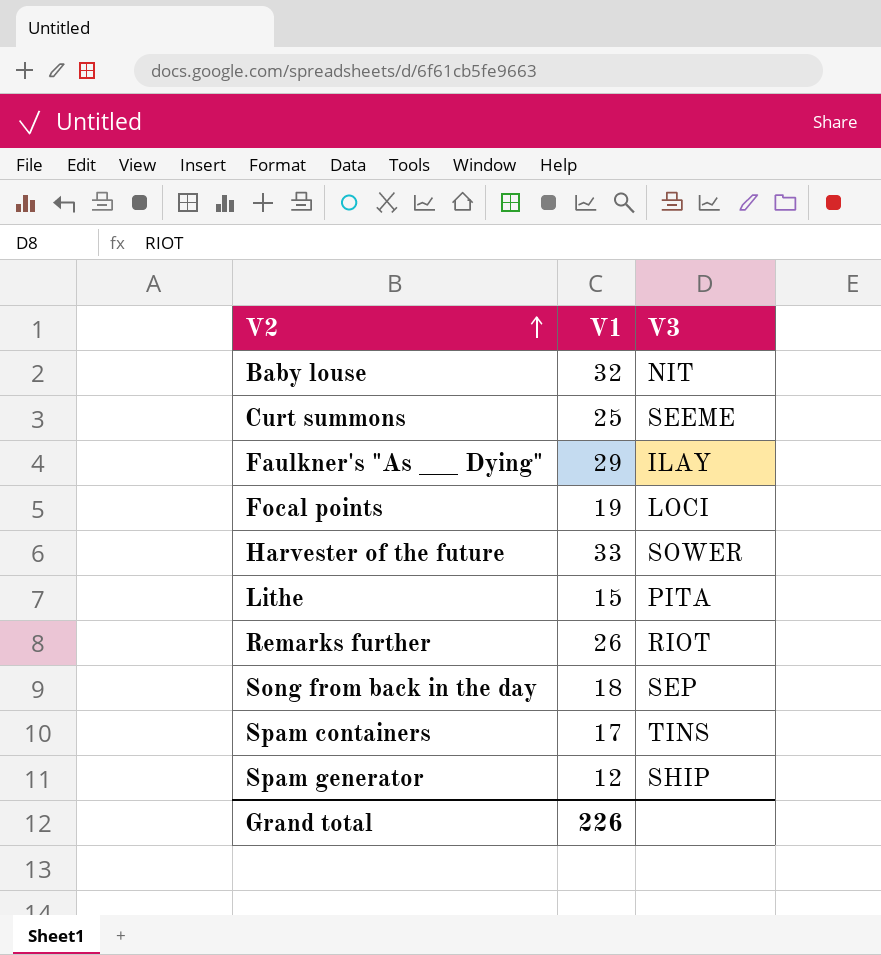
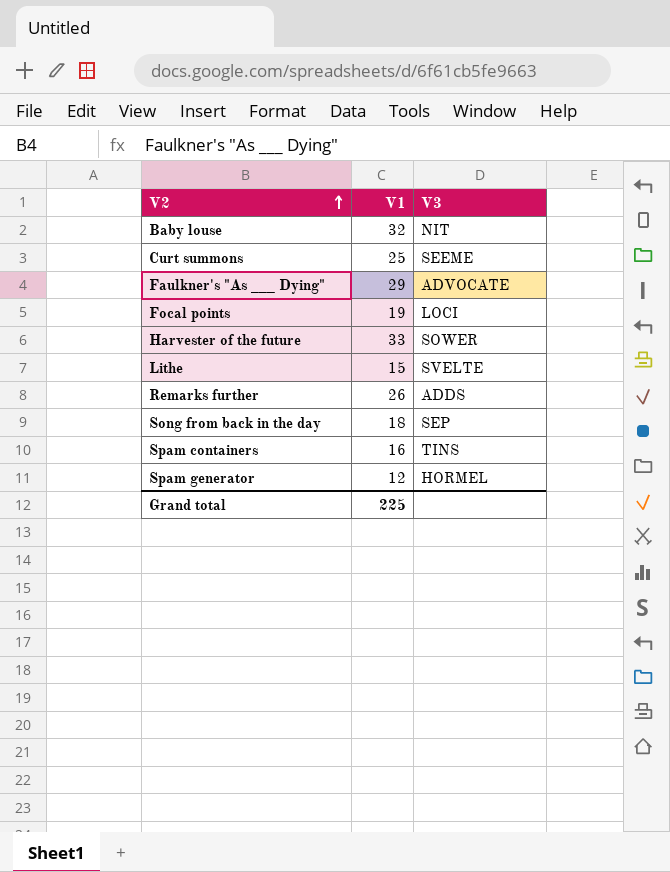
Faulkner's "As ___ Dying" | V3: ILAY -> ADVOCATE
Lithe | V3: PITA -> SVELTE
Remarks further | V3: RIOT -> ADDS
Spam containers | V1: 17 -> 16
Spam generator | V3: SHIP -> HORMEL
Grand total | V1: 226 -> 225

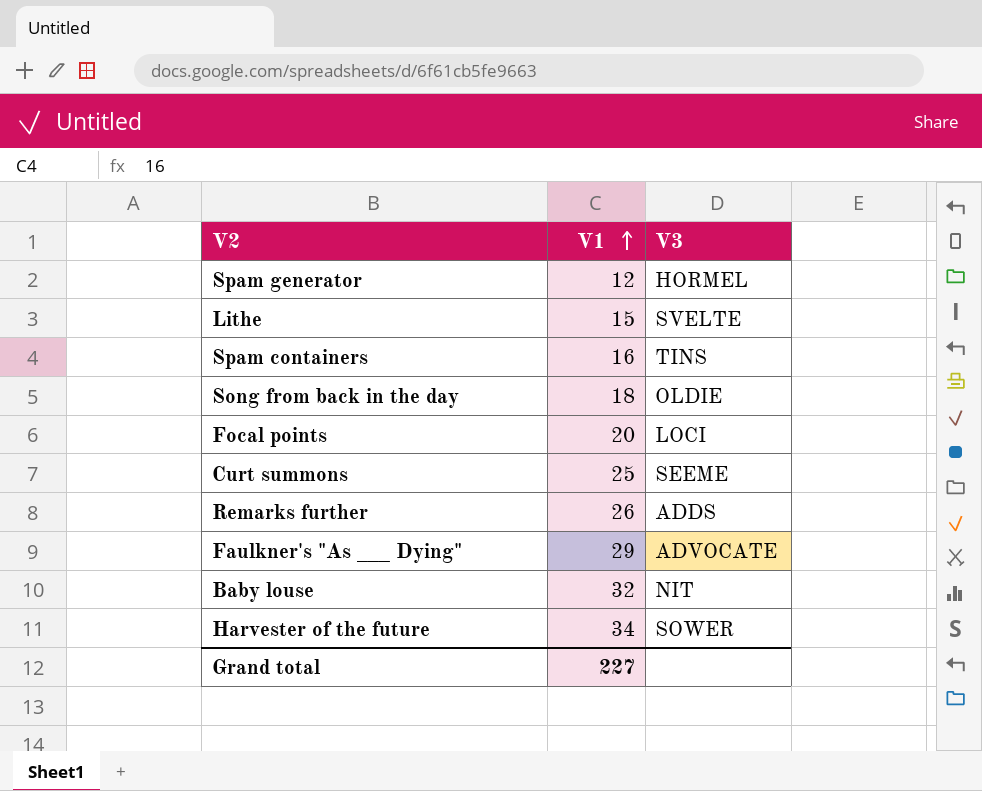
row order: V2 ascending -> V1 ascending
Song from back in the day | V3: SEP -> OLDIE
Focal points | V1: 19 -> 20
Harvester of the future | V1: 33 -> 34
Grand total | V1: 225 -> 227

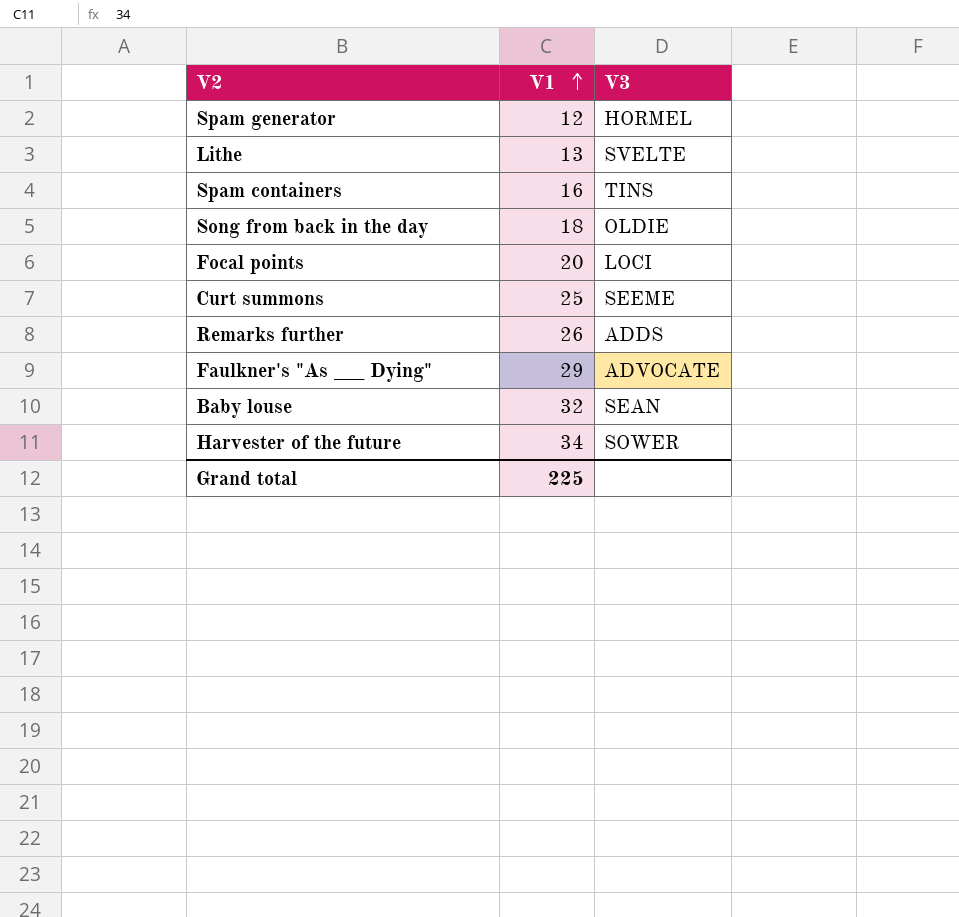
Lithe | V1: 15 -> 13
Baby louse | V3: NIT -> SEAN
Grand total | V1: 227 -> 225

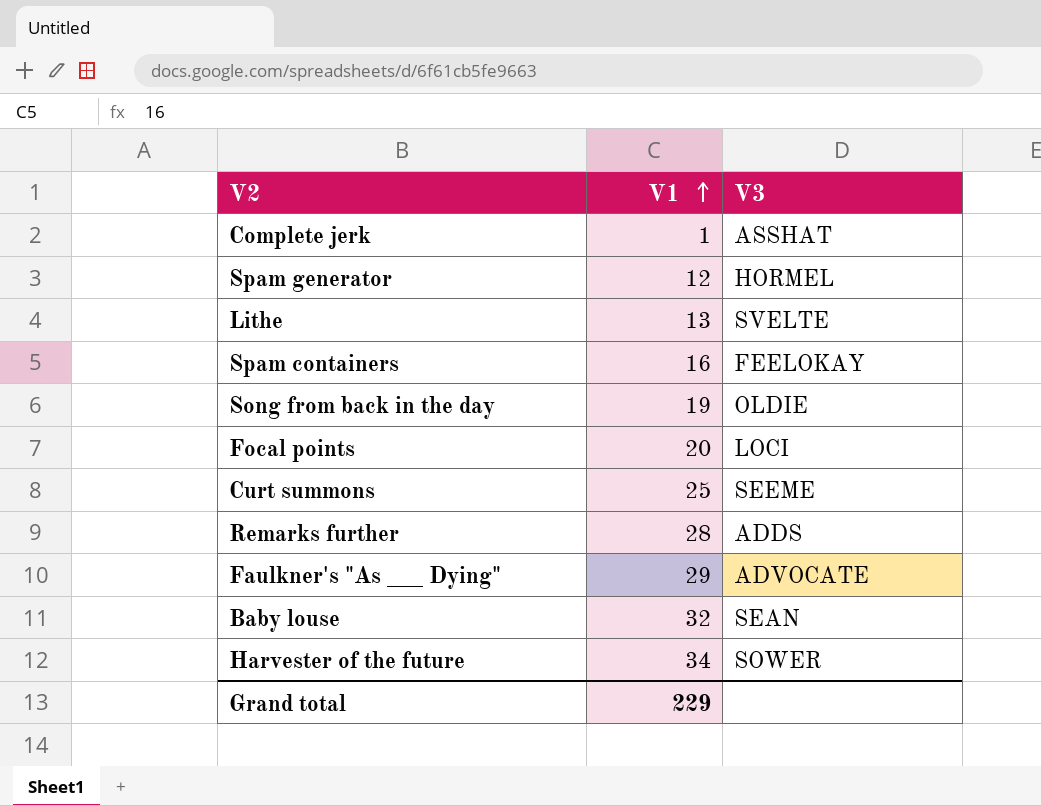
row Complete jerk: none -> 1 | ASSHAT
Spam containers | V3: TINS -> FEELOKAY
Song from back in the day | V1: 18 -> 19
Remarks further | V1: 26 -> 28
Grand total | V1: 225 -> 229

